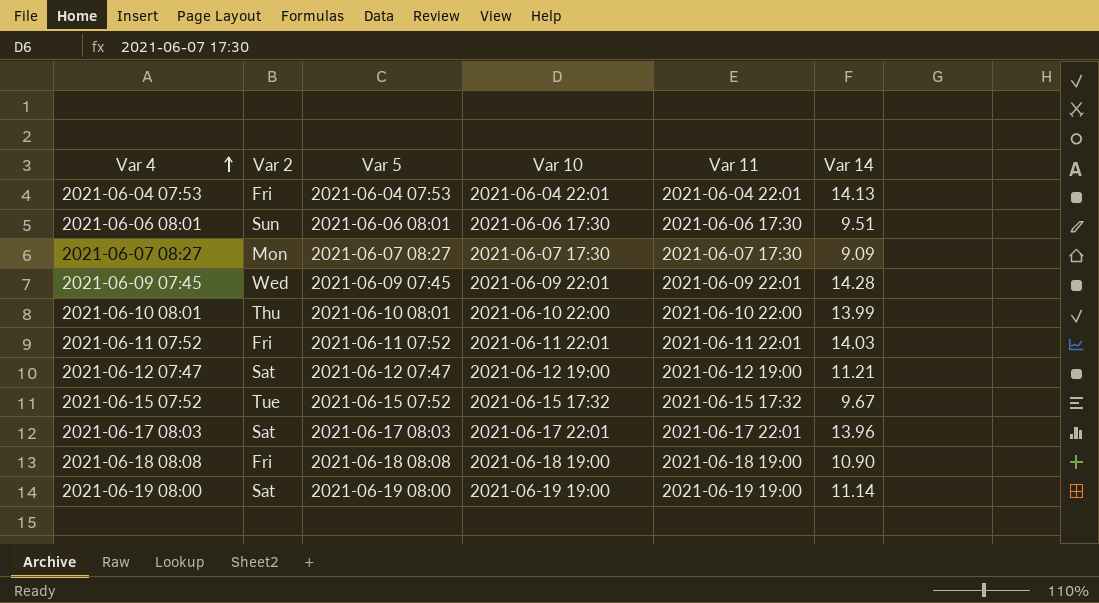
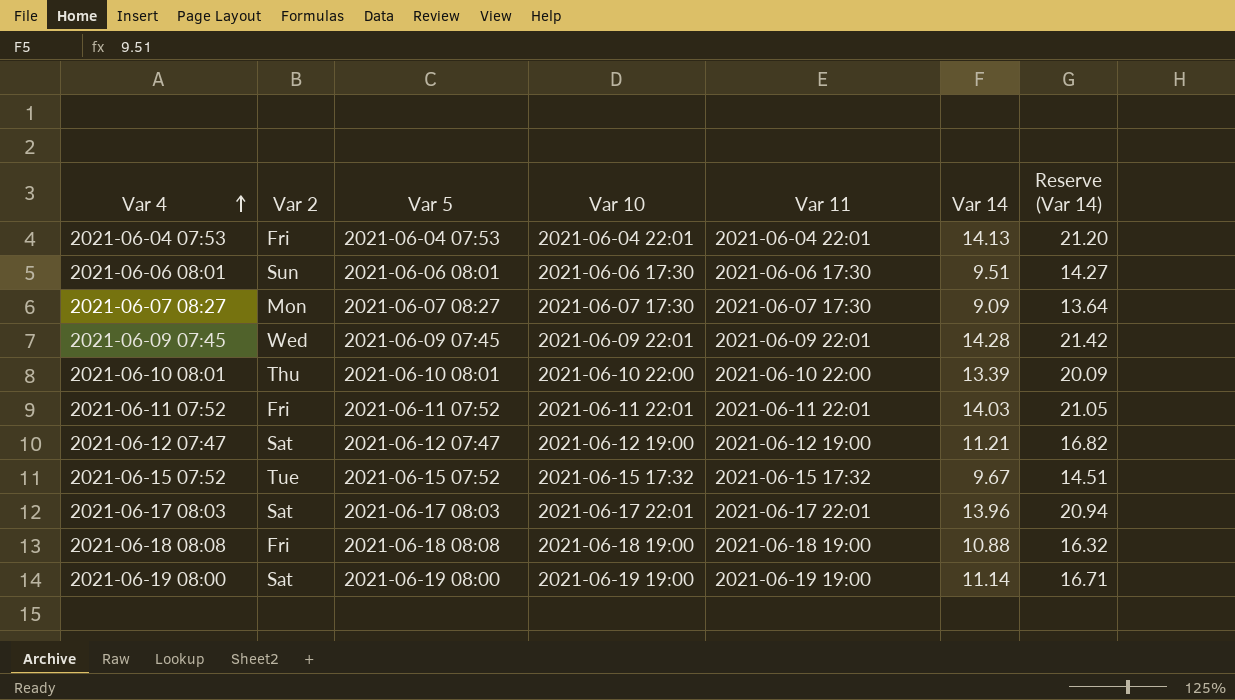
column Reserve (Var 14) | formula: none -> [Var 14] * 1.5
2021-06-10 08:01 | Var 14: 13.99 -> 13.39
2021-06-18 08:08 | Var 14: 10.90 -> 10.88

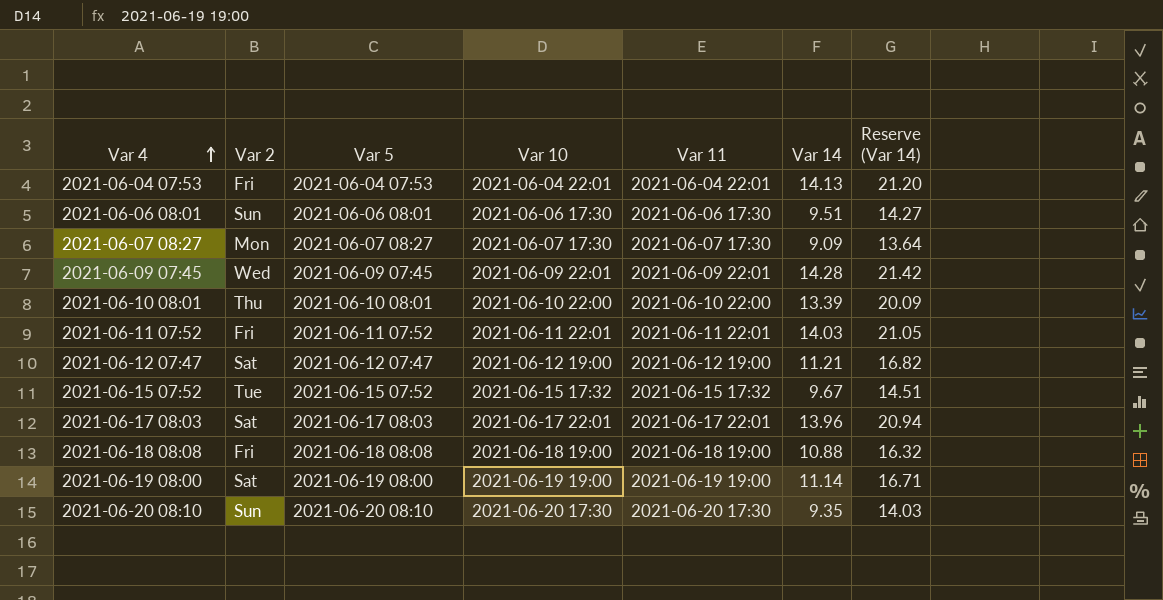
row 2021-06-20 08:10: none -> Sun | 2021-06-20 08:10 | 2021-06-20 17:30 | 2021-06-20 17:30 | 9.35 | 14.03

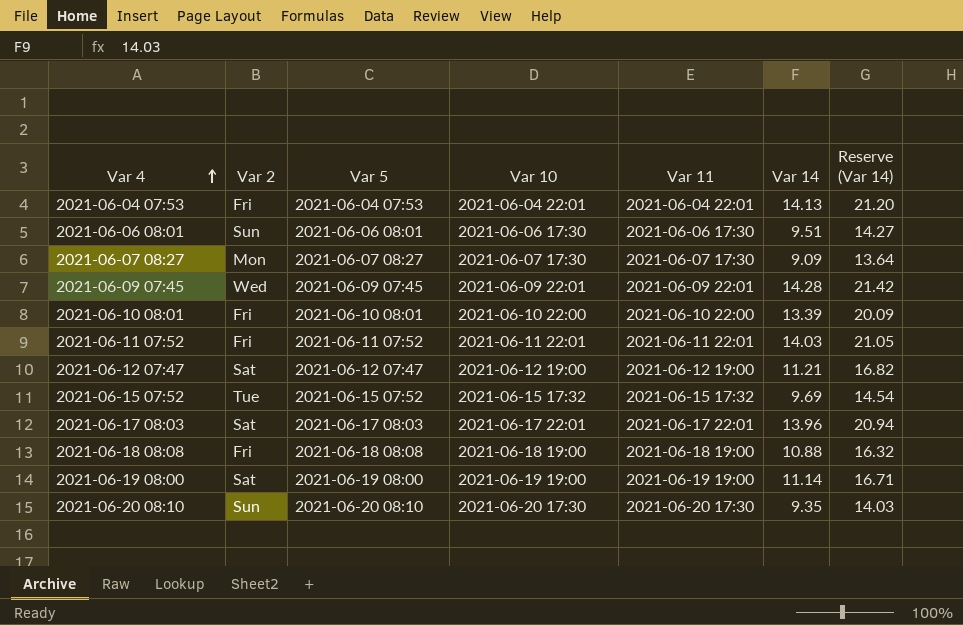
2021-06-10 08:01 | Var 2: Thu -> Fri
2021-06-15 07:52 | Var 14: 9.67 -> 9.69
2021-06-15 07:52 | Reserve (Var 14): 14.51 -> 14.54

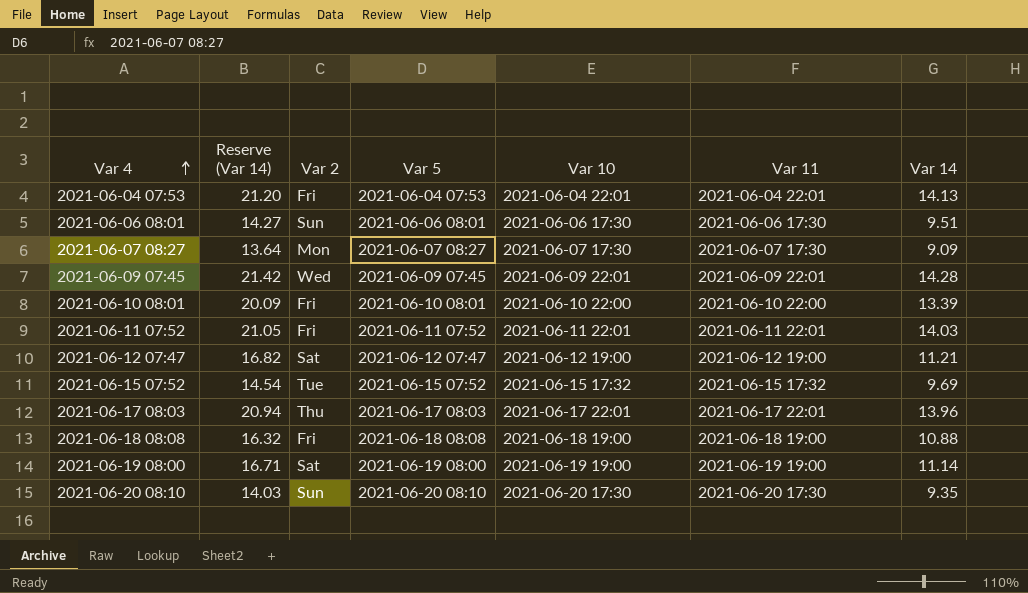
column Reserve (Var 14) | position: 7 -> 2
2021-06-17 08:03 | Var 2: Sat -> Thu

